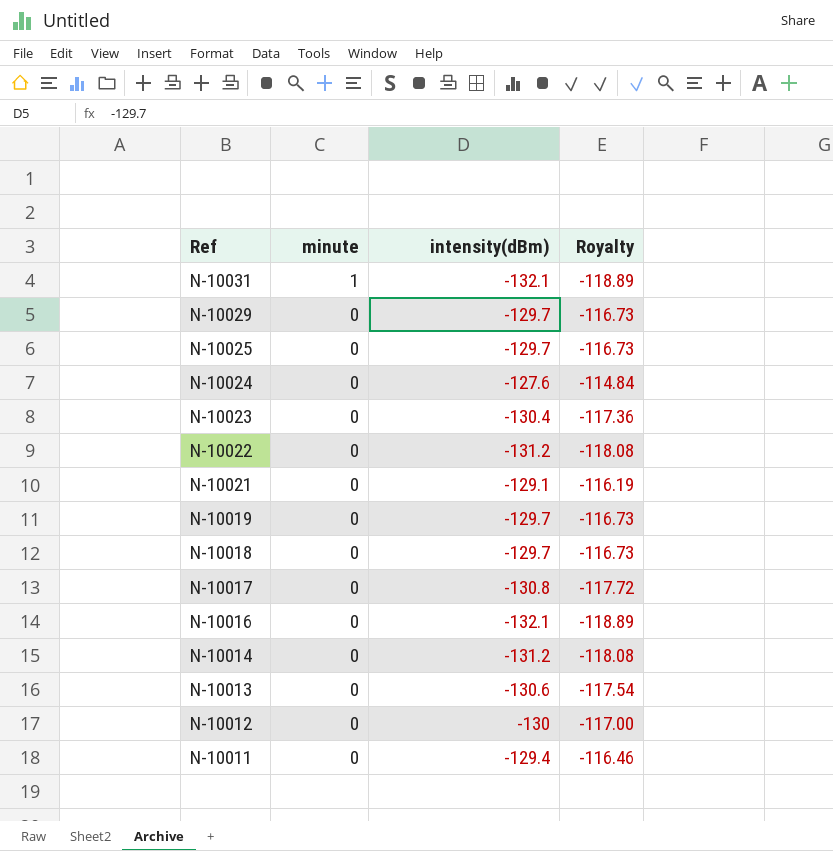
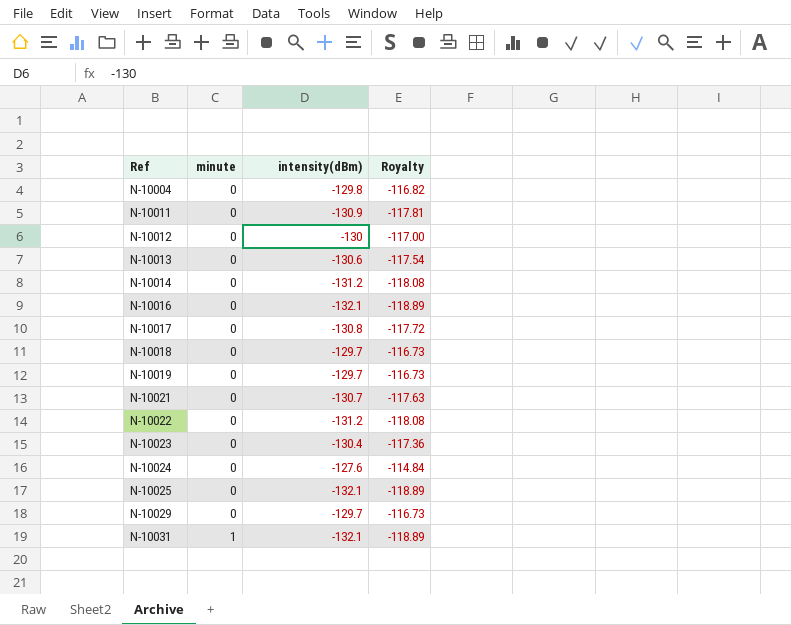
row order: Ref descending -> Ref ascending
row N-10004: none -> 0 | -129.8 | -116.82
N-10011 | intensity(dBm): -129.4 -> -130.9
N-10011 | Royalty: -116.46 -> -117.81
N-10021 | intensity(dBm): -129.1 -> -130.7
N-10021 | Royalty: -116.19 -> -117.63
N-10025 | intensity(dBm): -129.7 -> -132.1
N-10025 | Royalty: -116.73 -> -118.89

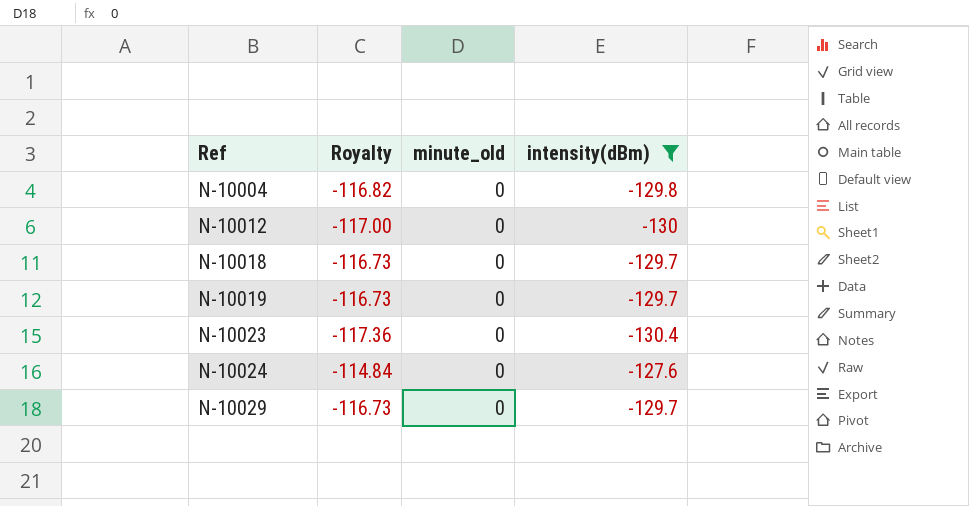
filter: none -> intensity(dBm) >= -130.4
column Royalty | position: 4 -> 2
column name: minute -> minute_old

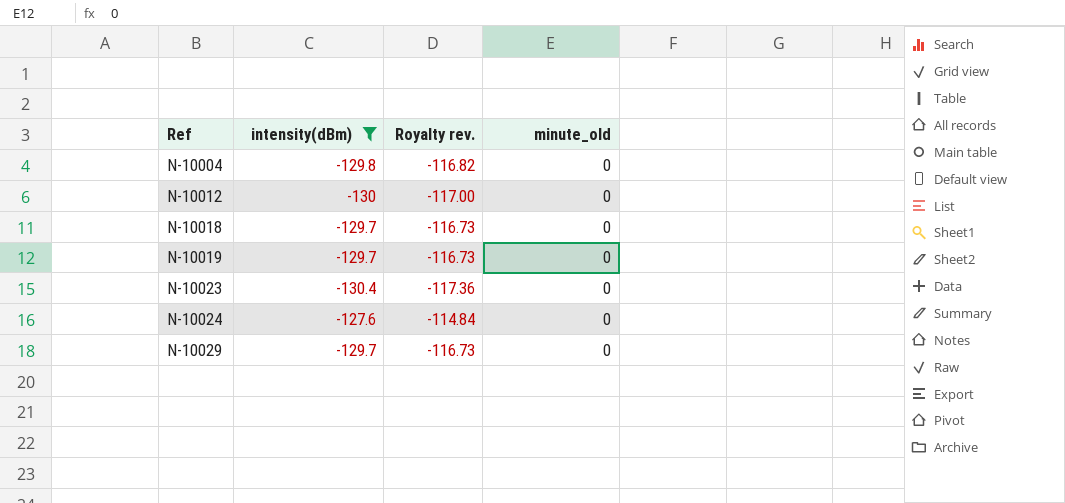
column intensity(dBm) | position: 4 -> 2
column name: Royalty -> Royalty rev.

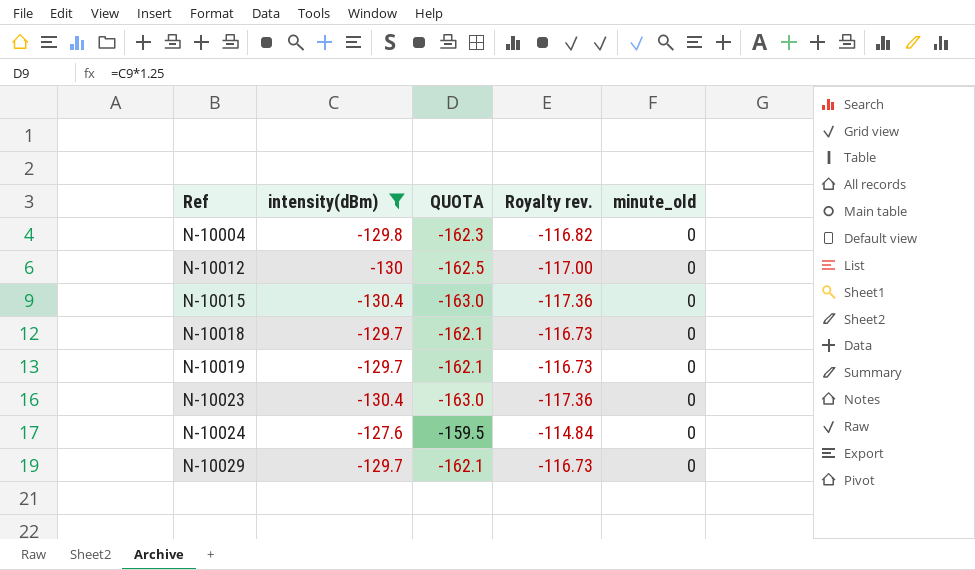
column QUOTA | formula: none -> [intensity(dBm)] * 1.25
row N-10015: none -> -130.4 | -163.0 | -117.36 | 0

